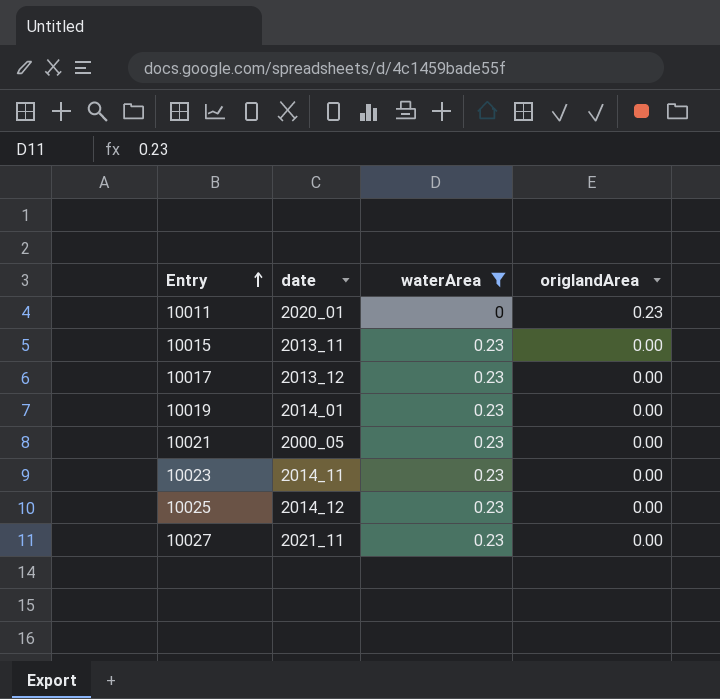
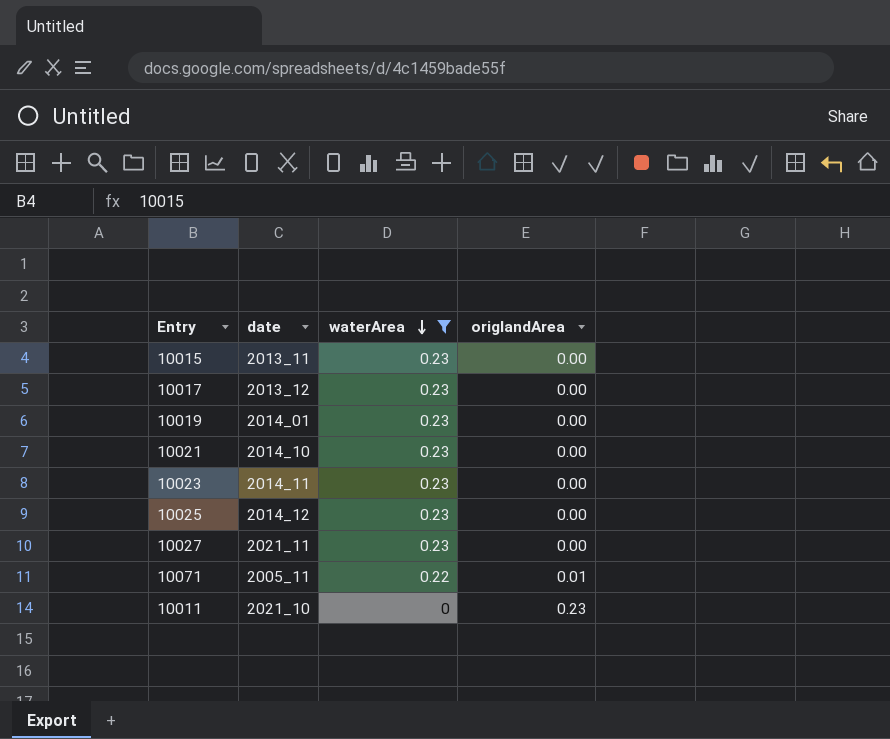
row order: Entry ascending -> waterArea descending
10021 | date: 2000_05 -> 2014_10
row 10071: none -> 2005_11 | 0.22 | 0.01
10011 | date: 2020_01 -> 2021_10

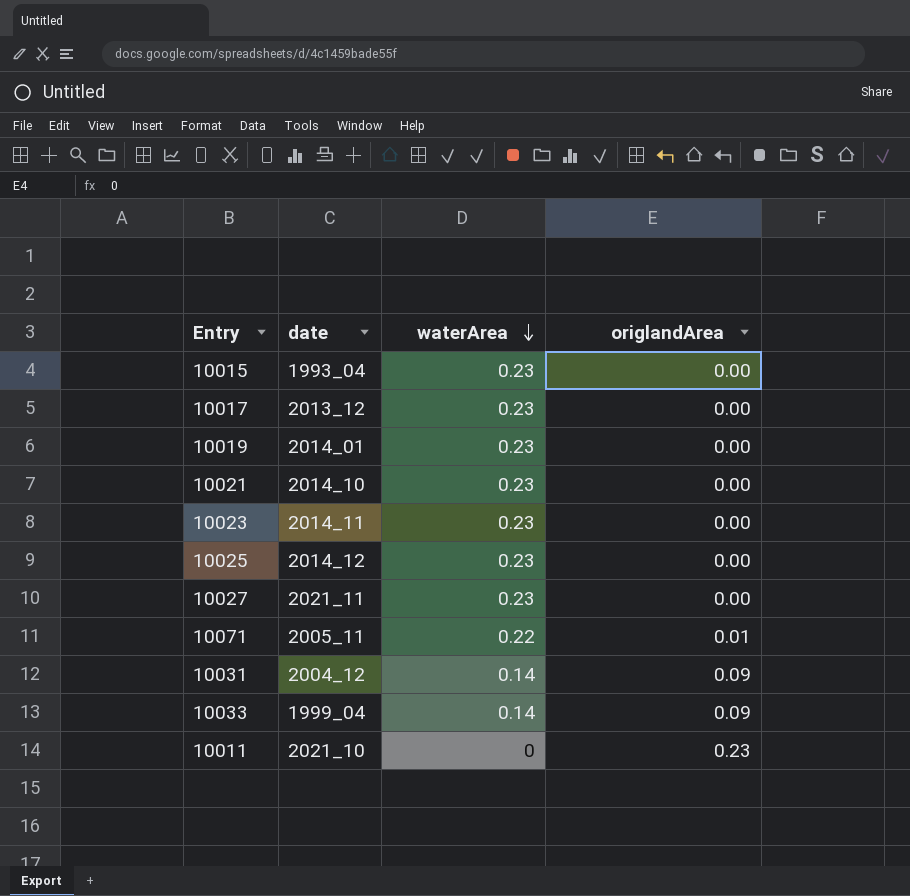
filter: waterArea != 0.14 -> none
10015 | date: 2013_11 -> 1993_04

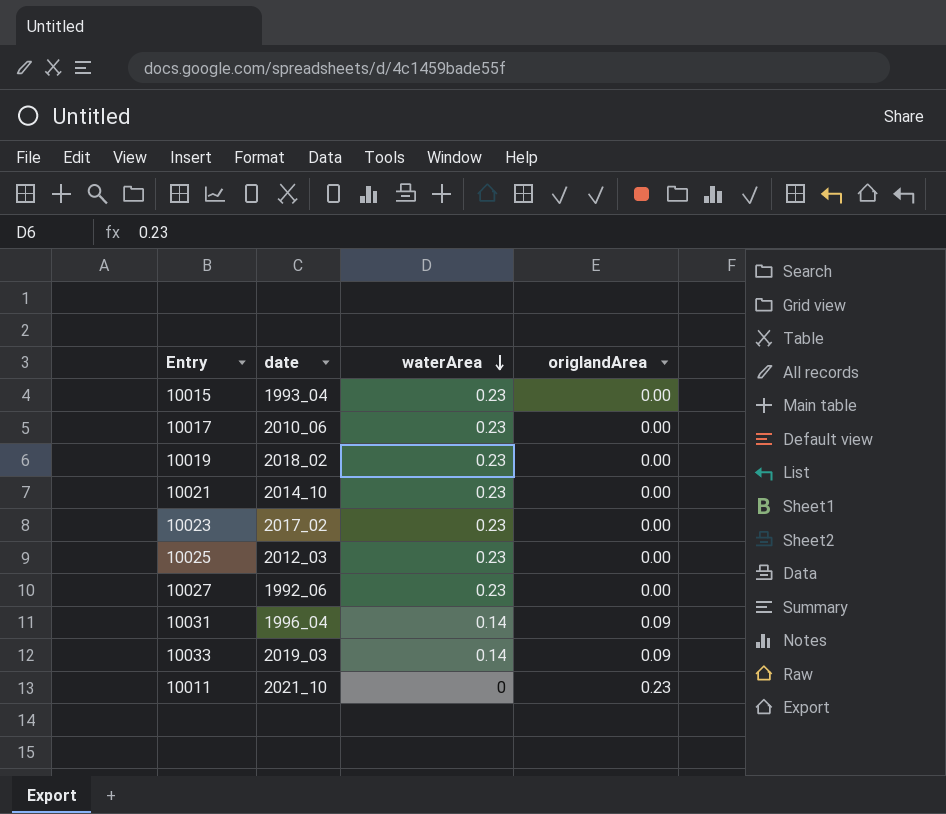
row 10071: 2005_11 | 0.22 | 0.01 -> none
10017 | date: 2013_12 -> 2010_06
10019 | date: 2014_01 -> 2018_02
10023 | date: 2014_11 -> 2017_02
10025 | date: 2014_12 -> 2012_03
10027 | date: 2021_11 -> 1992_06
10031 | date: 2004_12 -> 1996_04
10033 | date: 1999_04 -> 2019_03

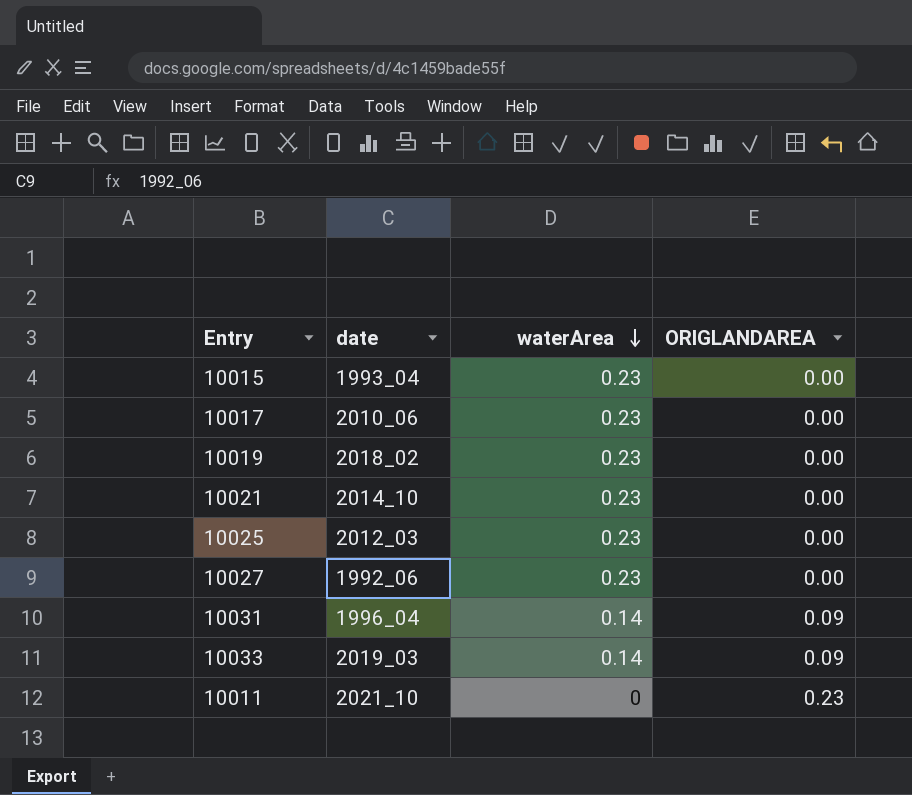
column name: origlandArea -> ORIGLANDAREA
row 10023: 2017_02 | 0.23 | 0.00 -> none

